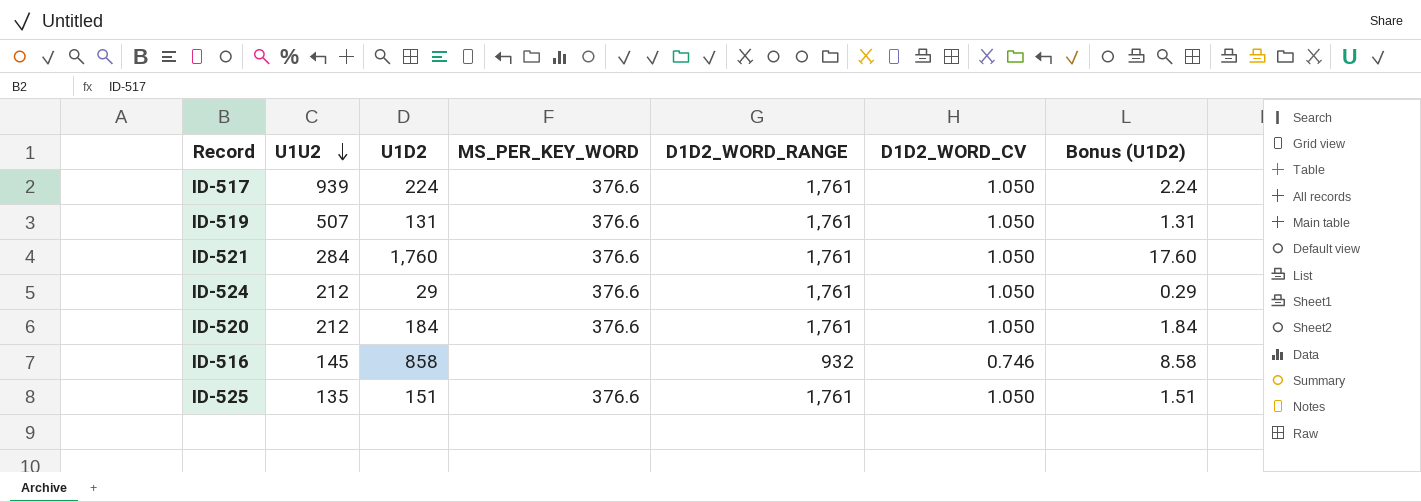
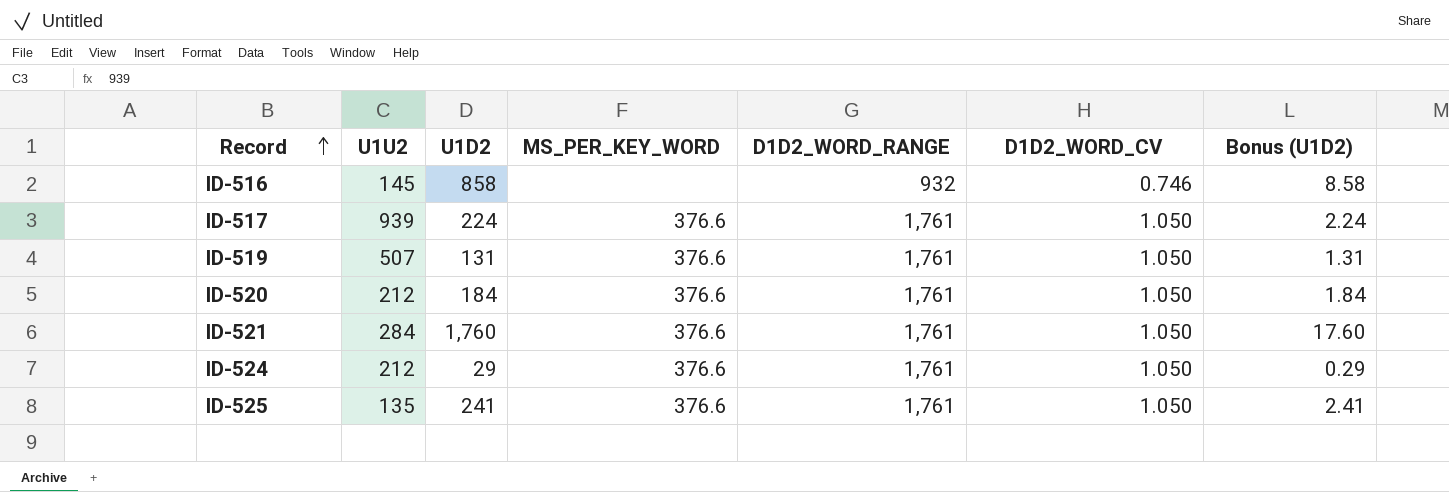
row order: U1U2 descending -> Record ascending
ID-525 | U1D2: 151 -> 241
ID-525 | Bonus (U1D2): 1.51 -> 2.41

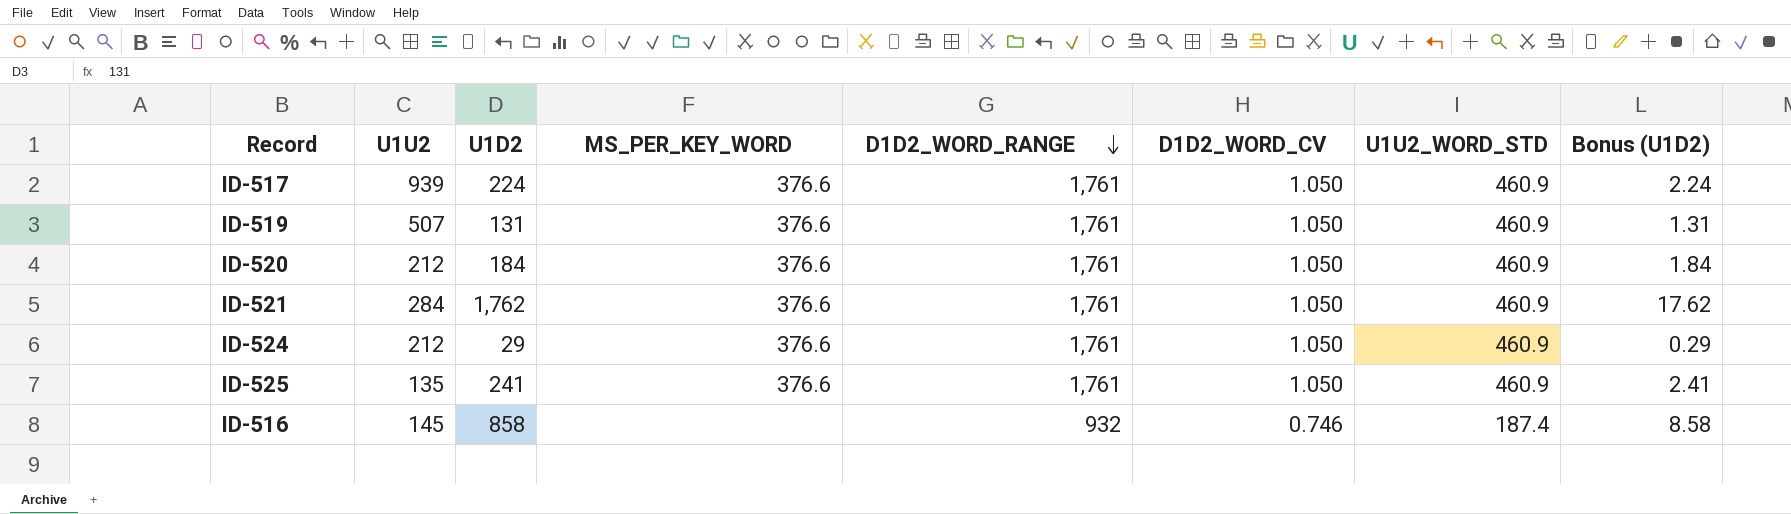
row order: Record ascending -> D1D2_WORD_RANGE descending
column U1U2_WORD_STD | position: none -> 7
ID-521 | U1D2: 1,760 -> 1,762
ID-521 | Bonus (U1D2): 17.60 -> 17.62

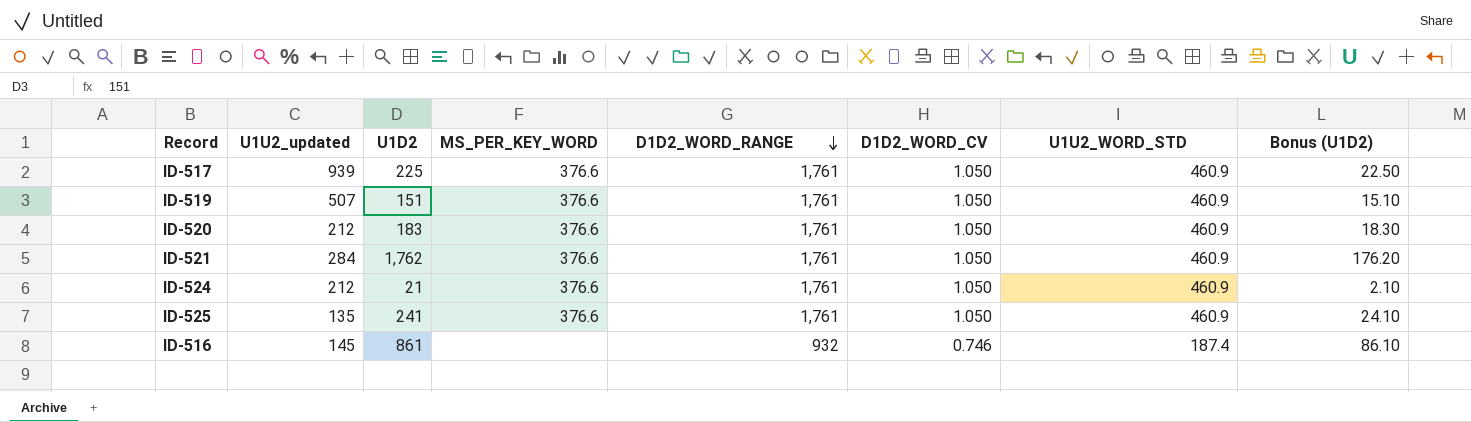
column name: U1U2 -> U1U2_updated
column Bonus (U1D2) | formula: [U1D2] * 0.01 -> [U1D2] * 0.1
ID-517 | U1D2: 224 -> 225
ID-519 | U1D2: 131 -> 151
ID-520 | U1D2: 184 -> 183
ID-524 | U1D2: 29 -> 21
ID-516 | U1D2: 858 -> 861

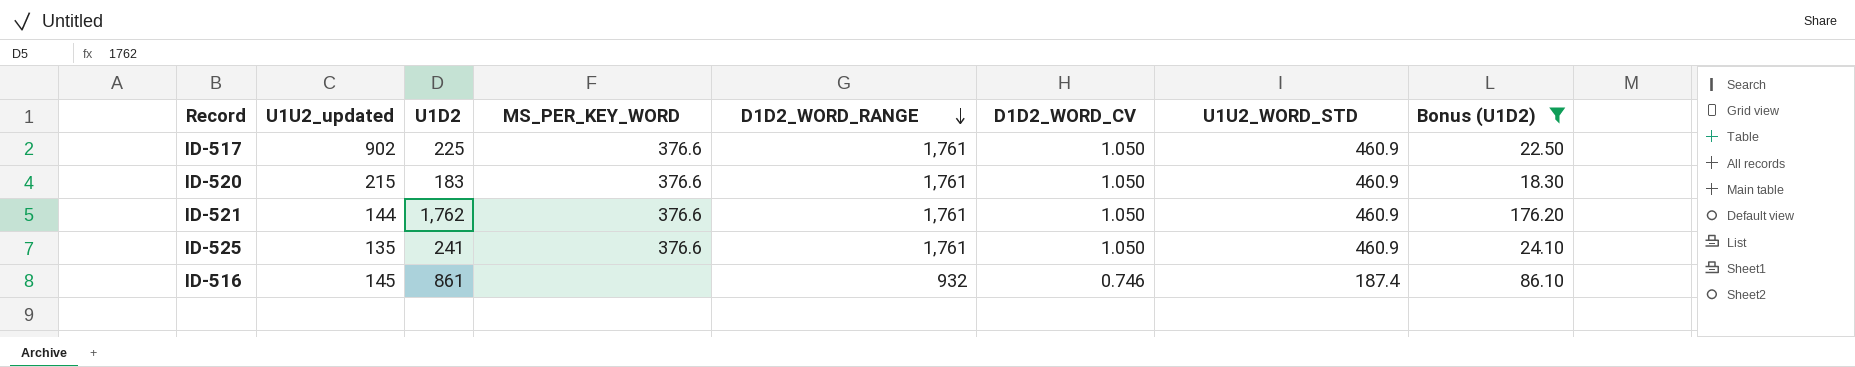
filter: none -> Bonus (U1D2) >= 18.30
ID-517 | U1U2_updated: 939 -> 902
ID-520 | U1U2_updated: 212 -> 215
ID-521 | U1U2_updated: 284 -> 144

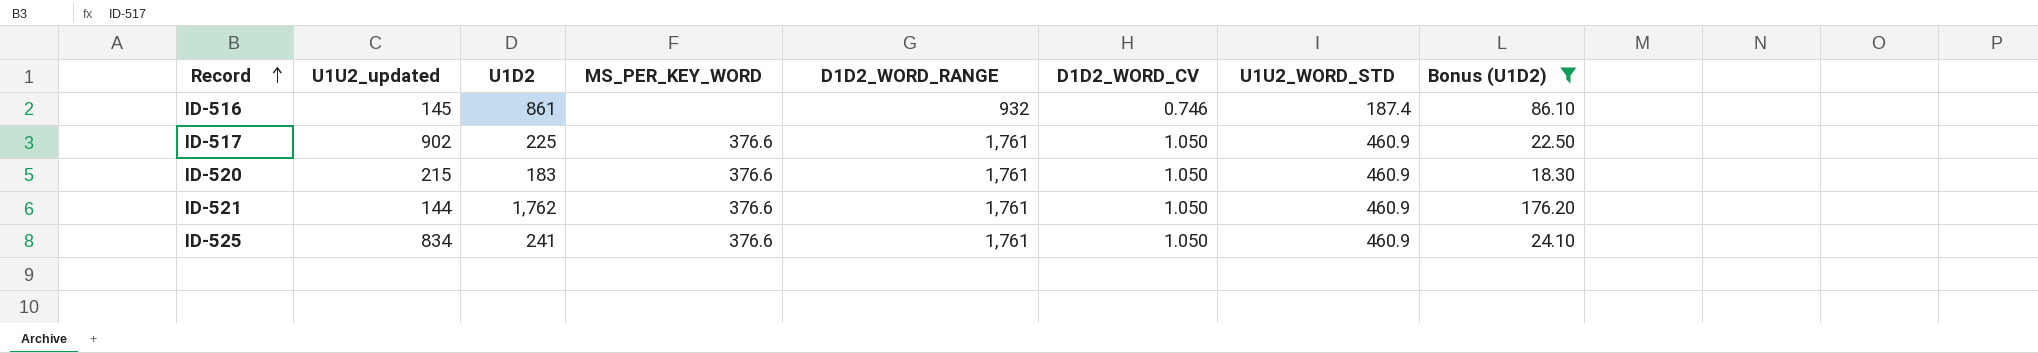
row order: D1D2_WORD_RANGE descending -> Record ascending
ID-525 | U1U2_updated: 135 -> 834

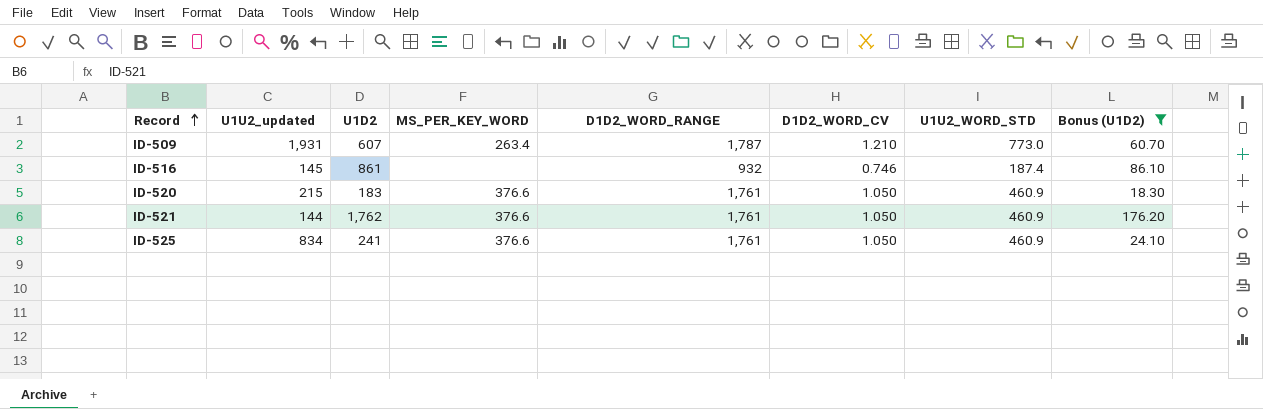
row ID-517: 902 | 225 | 376.6 | 1,761 | 1.050 | 460.9 | 22.50 -> none
row ID-509: none -> 1,931 | 607 | 263.4 | 1,787 | 1.210 | 773.0 | 60.70

